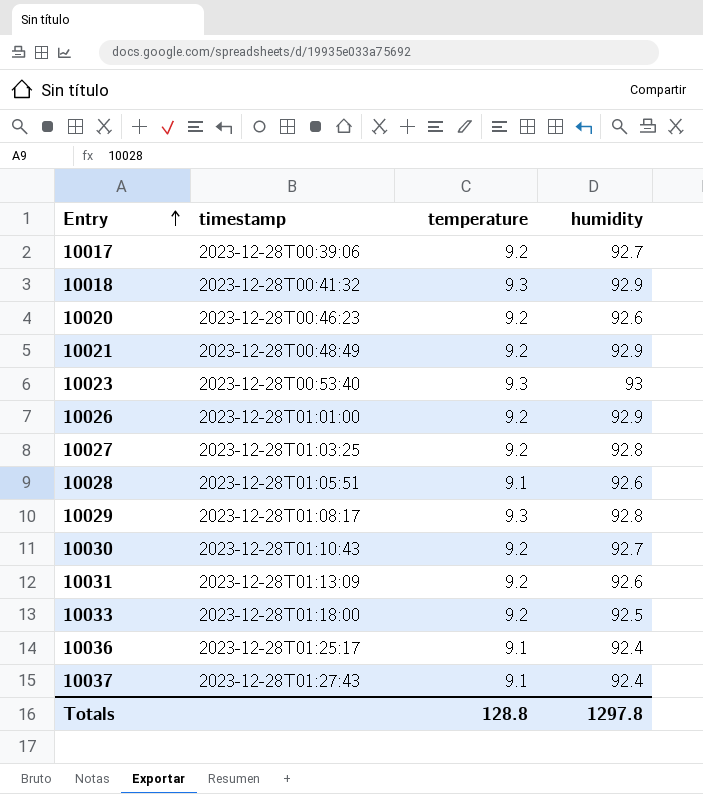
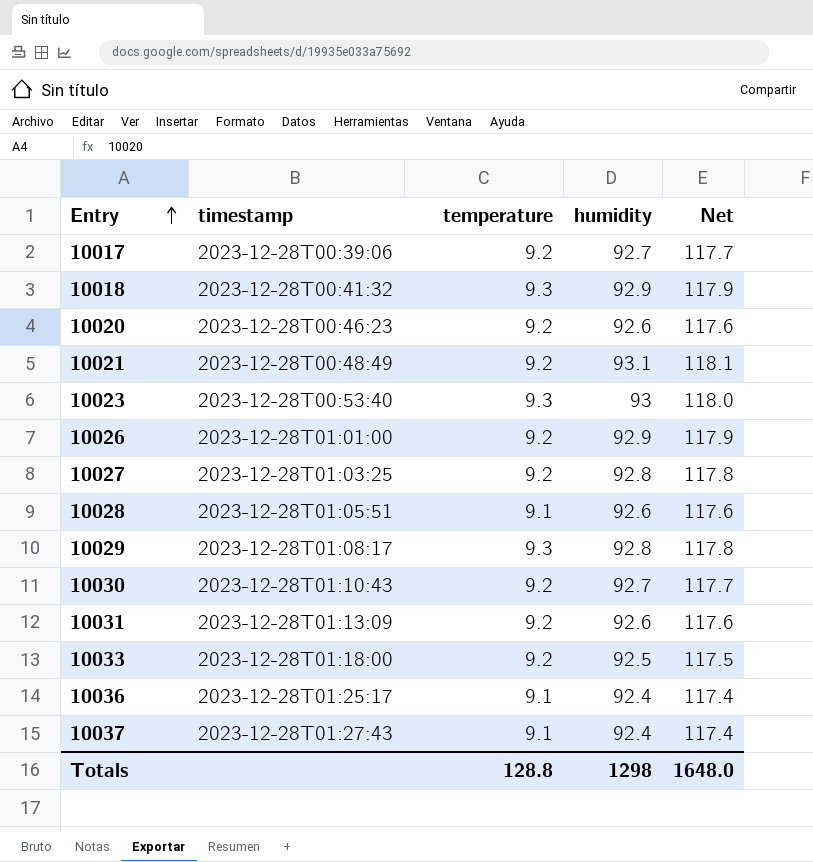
column Net | formula: none -> [humidity] + 25
10021 | humidity: 92.9 -> 93.1
Totals | humidity: 1297.8 -> 1298

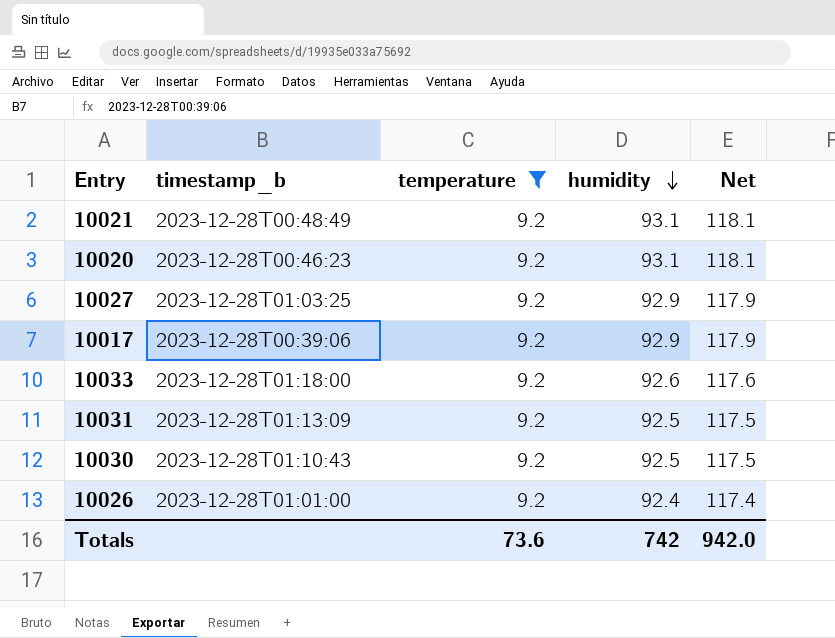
filter: none -> temperature = 9.2
row order: Entry ascending -> humidity descending
column name: timestamp -> timestamp_b
10020 | humidity: 92.6 -> 93.1
10020 | Net: 117.6 -> 118.1
10027 | humidity: 92.8 -> 92.9
10027 | Net: 117.8 -> 117.9
10017 | humidity: 92.7 -> 92.9
10017 | Net: 117.7 -> 117.9
10033 | humidity: 92.5 -> 92.6
10033 | Net: 117.5 -> 117.6
10031 | humidity: 92.6 -> 92.5
10031 | Net: 117.6 -> 117.5
10030 | humidity: 92.7 -> 92.5
10030 | Net: 117.7 -> 117.5
10026 | humidity: 92.9 -> 92.4
10026 | Net: 117.9 -> 117.4
Totals | temperature: 128.8 -> 73.6
Totals | humidity: 1298 -> 742
Totals | Net: 1648.0 -> 942.0

